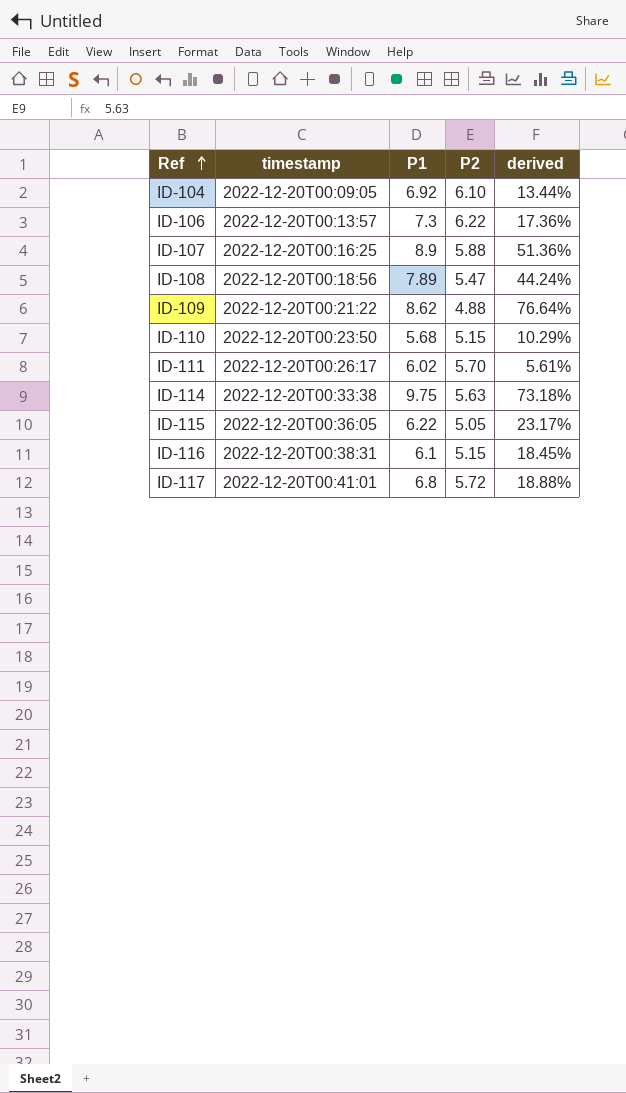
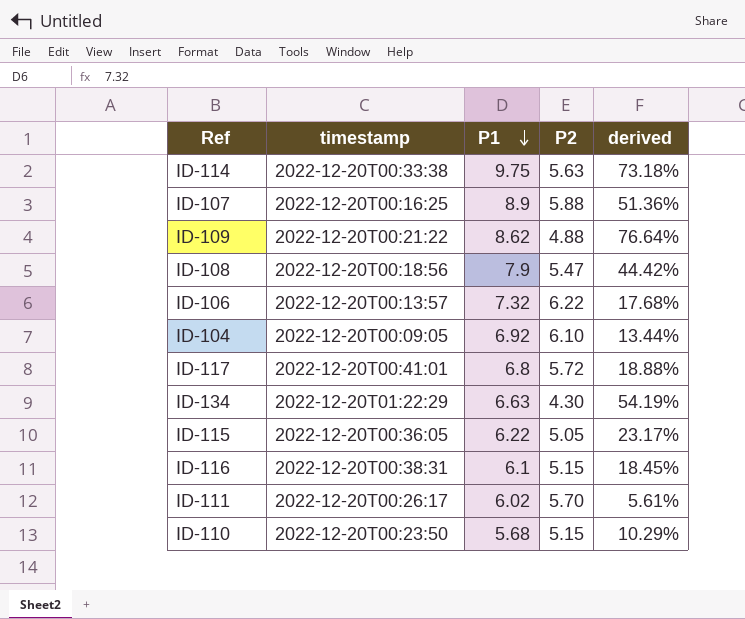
row order: Ref ascending -> P1 descending
ID-108 | P1: 7.89 -> 7.9
ID-108 | derived: 44.24% -> 44.42%
ID-106 | P1: 7.3 -> 7.32
ID-106 | derived: 17.36% -> 17.68%
row ID-134: none -> 2022-12-20T01:22:29 | 6.63 | 4.30 | 54.19%

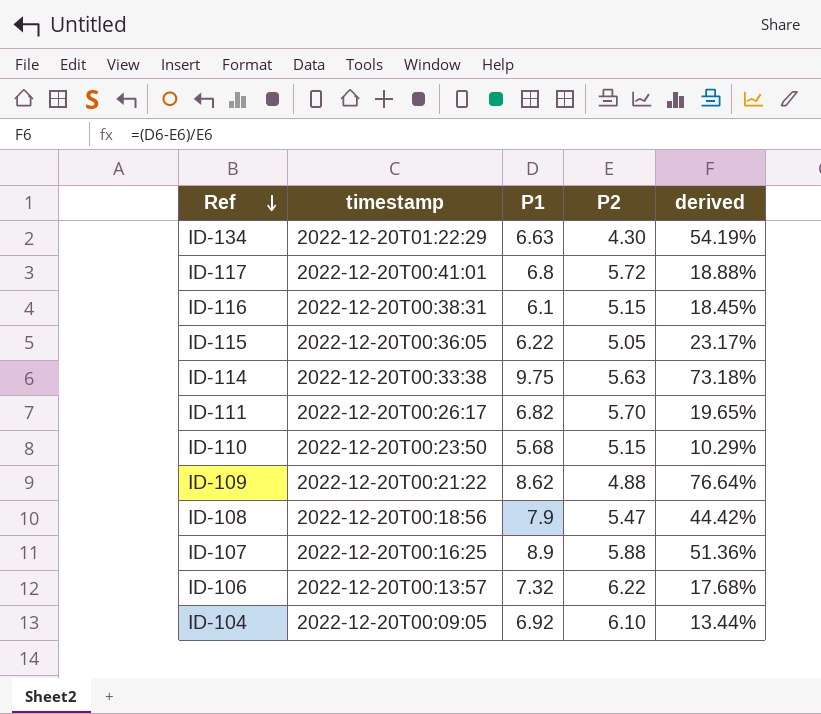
row order: P1 descending -> Ref descending
ID-111 | P1: 6.02 -> 6.82
ID-111 | derived: 5.61% -> 19.65%

